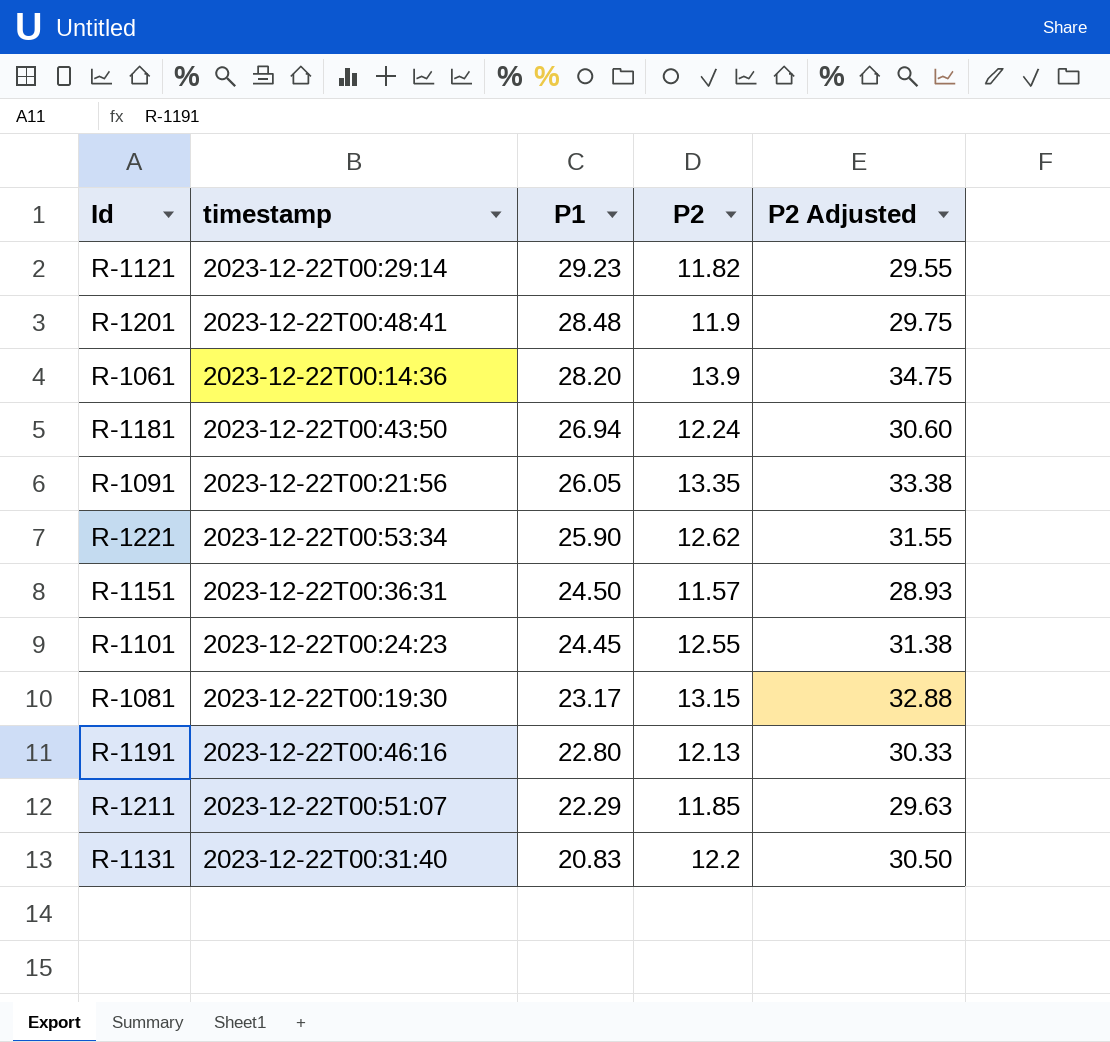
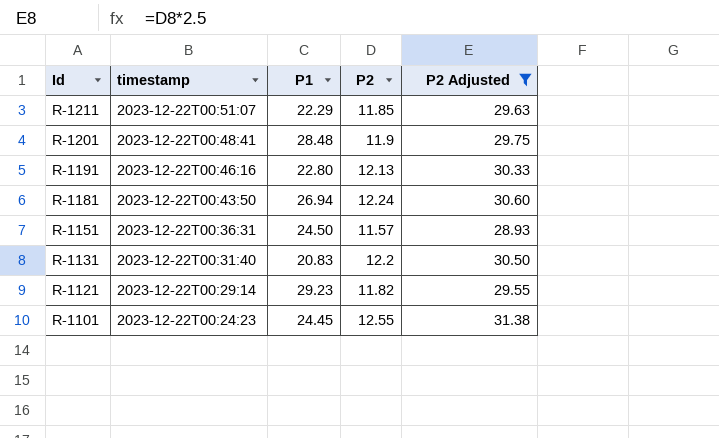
filter: none -> P2 Adjusted <= 31.38
row order: P1 descending -> Id descending

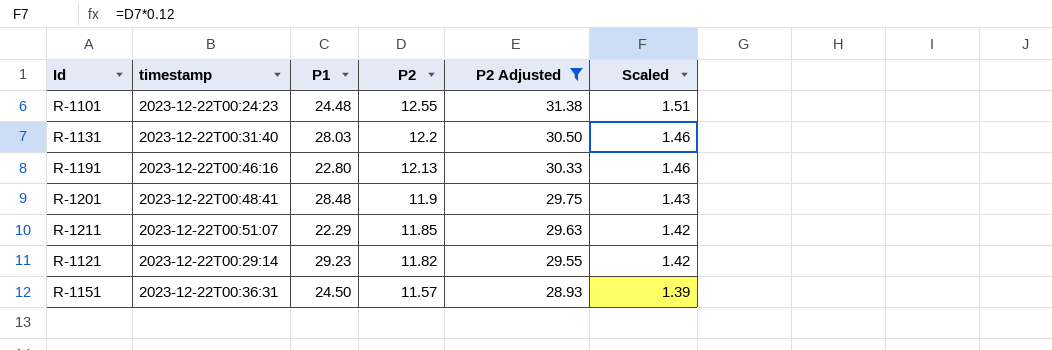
row order: Id descending -> P2 descending
column Scaled | formula: none -> [P2] * 0.12
row R-1181: 2023-12-22T00:43:50 | 26.94 | 12.24 | 30.60 -> none
R-1101 | P1: 24.45 -> 24.48
R-1131 | P1: 20.83 -> 28.03

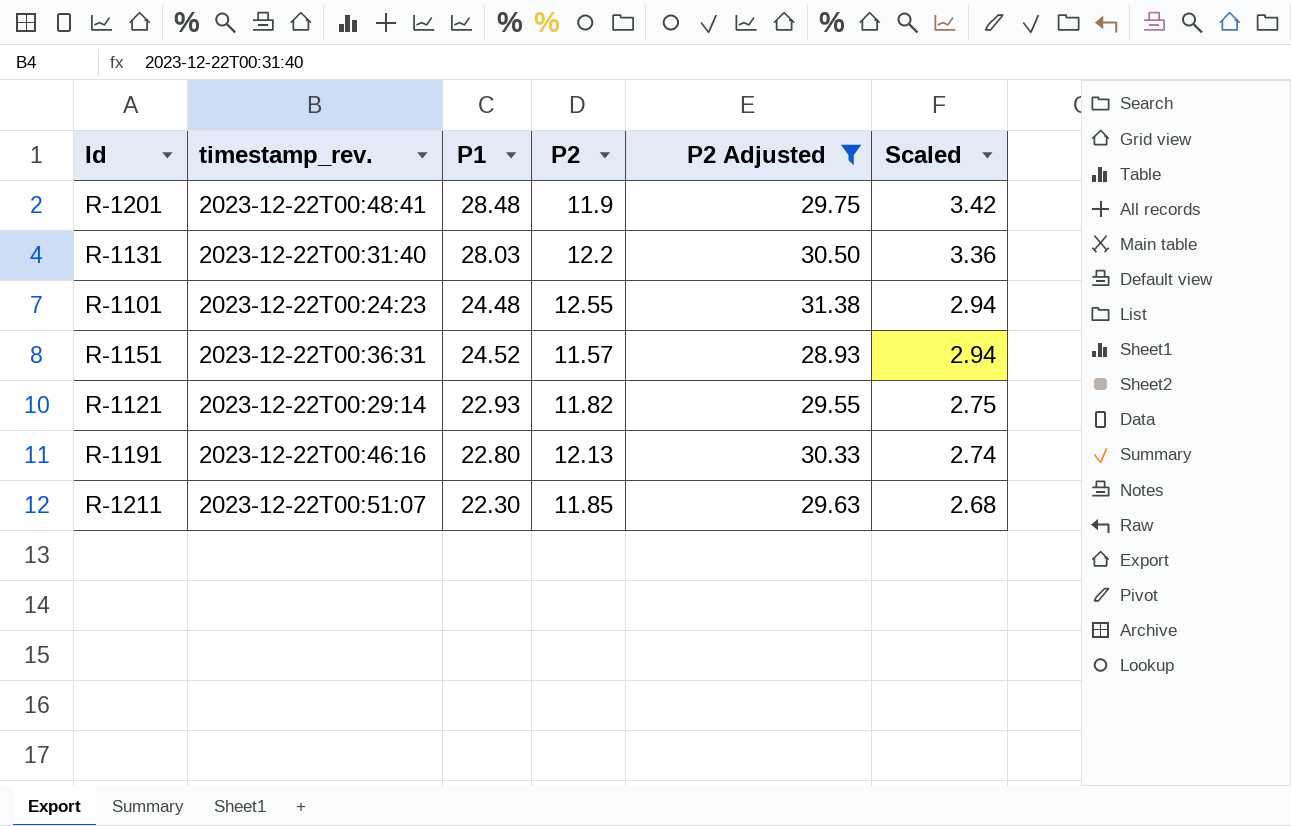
row order: P2 descending -> Scaled descending
column name: timestamp -> timestamp_rev.
column Scaled | formula: [P2] * 0.12 -> [P1] * 0.12
R-1151 | P1: 24.50 -> 24.52
R-1121 | P1: 29.23 -> 22.93
R-1211 | P1: 22.29 -> 22.30

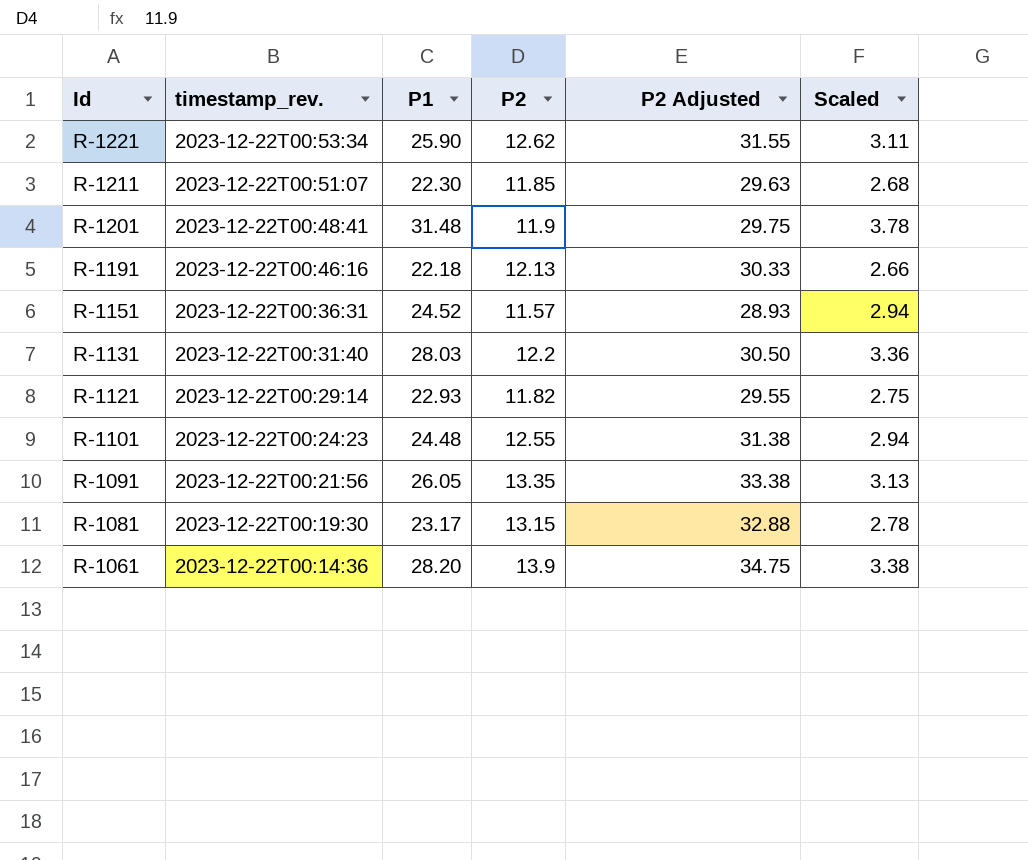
filter: P2 Adjusted <= 31.38 -> none
row order: Scaled descending -> Id descending
R-1201 | P1: 28.48 -> 31.48
R-1201 | Scaled: 3.42 -> 3.78
R-1191 | P1: 22.80 -> 22.18
R-1191 | Scaled: 2.74 -> 2.66

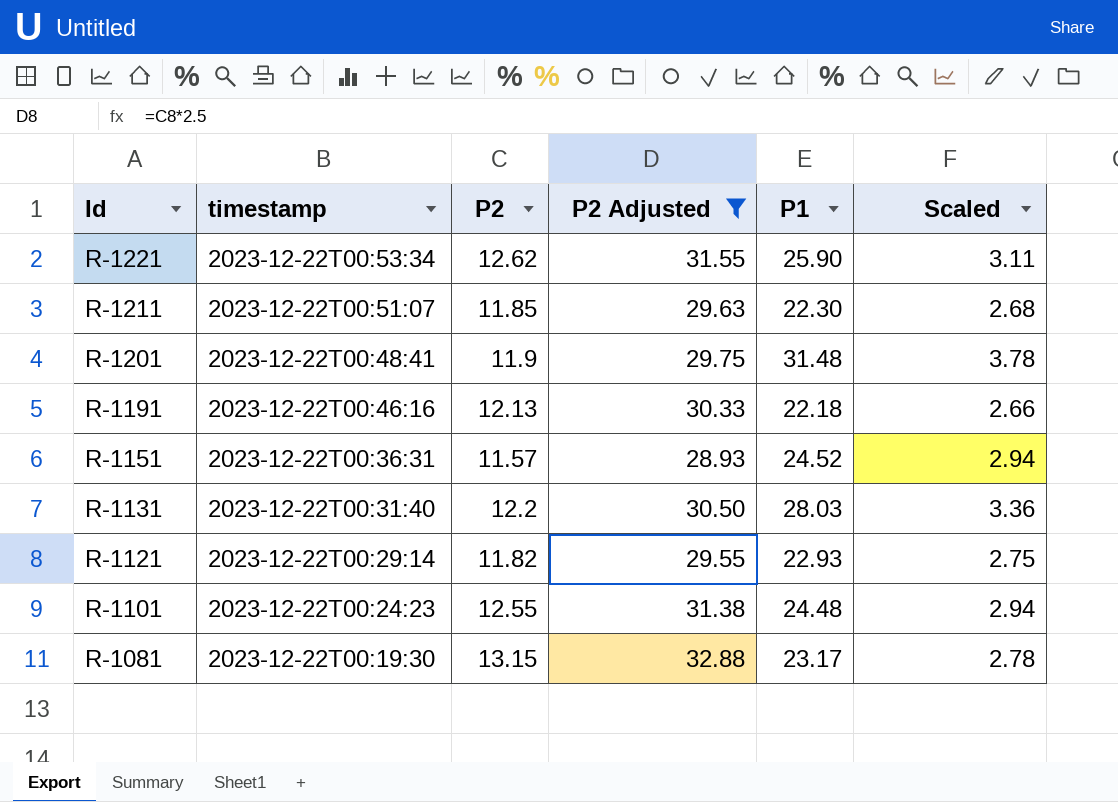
filter: none -> P2 Adjusted <= 32.88
column name: timestamp_rev. -> timestamp
column P1 | position: 3 -> 5

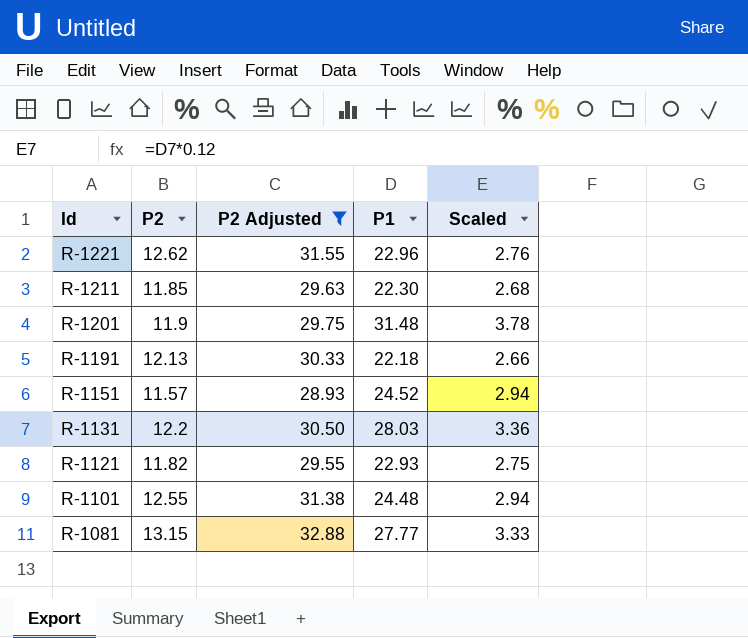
column timestamp | position: 2 -> none
R-1221 | P1: 25.90 -> 22.96
R-1221 | Scaled: 3.11 -> 2.76
R-1081 | P1: 23.17 -> 27.77
R-1081 | Scaled: 2.78 -> 3.33

